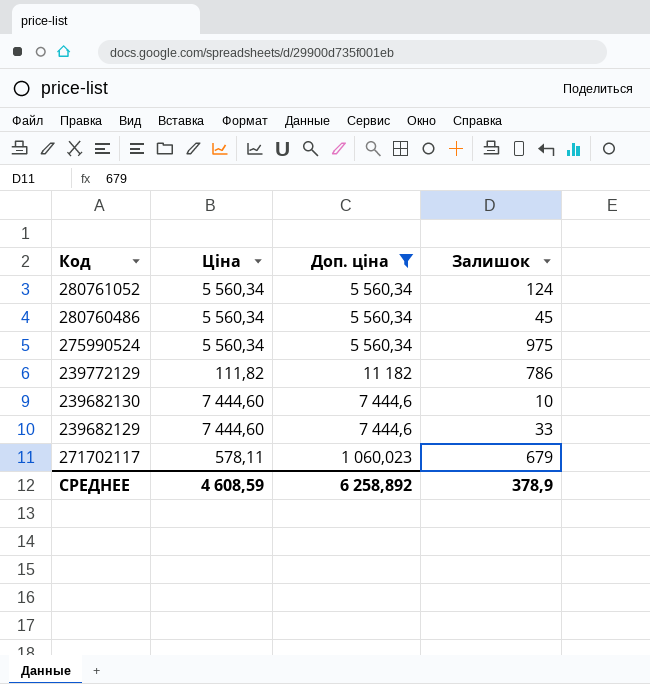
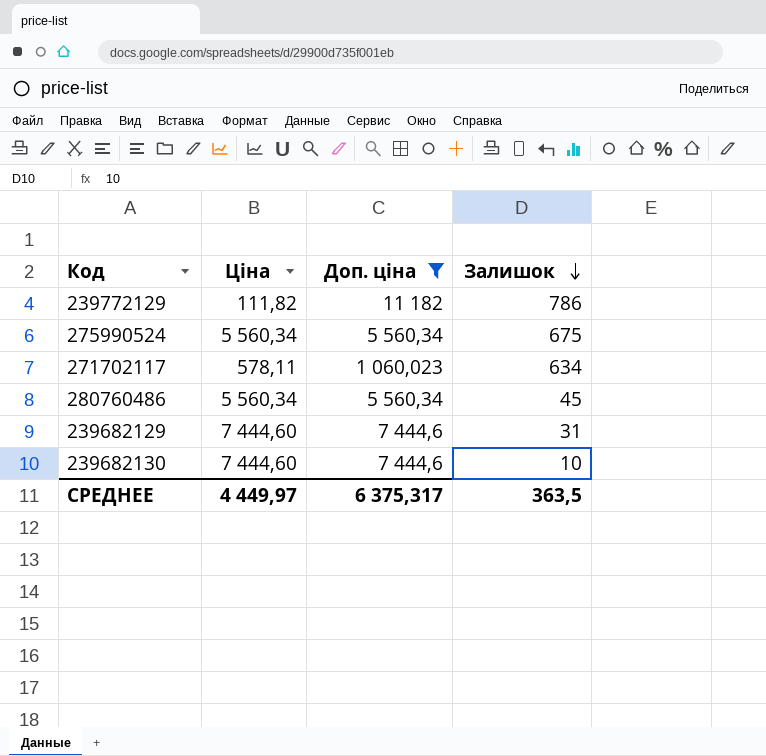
row order: none -> Залишок descending
row 280761052: 5 560,34 | 5 560,34 | 124 -> none
275990524 | Залишок: 975 -> 675
271702117 | Залишок: 679 -> 634
239682129 | Залишок: 33 -> 31
СРЕДНЕЕ | Ціна: 4 608,59 -> 4 449,97
СРЕДНЕЕ | Доп. ціна: 6 258,892 -> 6 375,317
СРЕДНЕЕ | Залишок: 378,9 -> 363,5

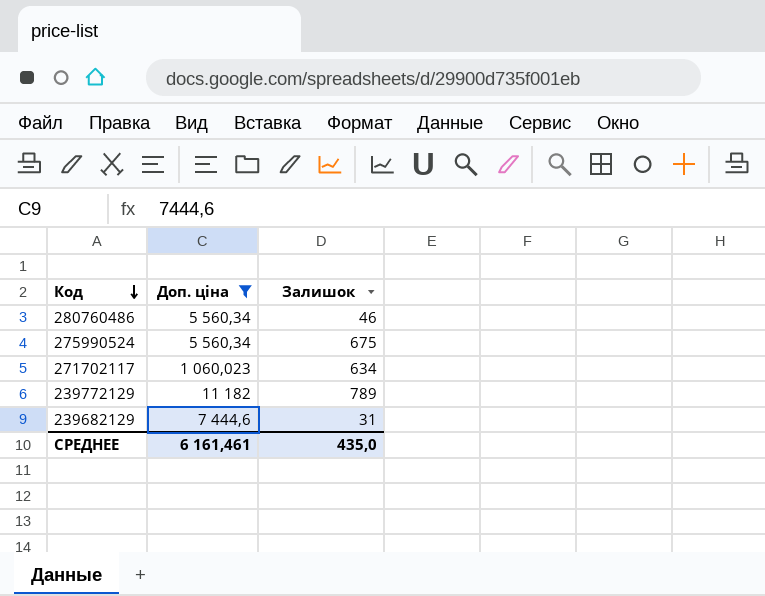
row order: Залишок descending -> Код descending
column Ціна | position: 2 -> none
row 239682130: 7 444,60 | 7 444,6 | 10 -> none
280760486 | Залишок: 45 -> 46
239772129 | Залишок: 786 -> 789
СРЕДНЕЕ | Доп. ціна: 6 375,317 -> 6 161,461
СРЕДНЕЕ | Залишок: 363,5 -> 435,0

